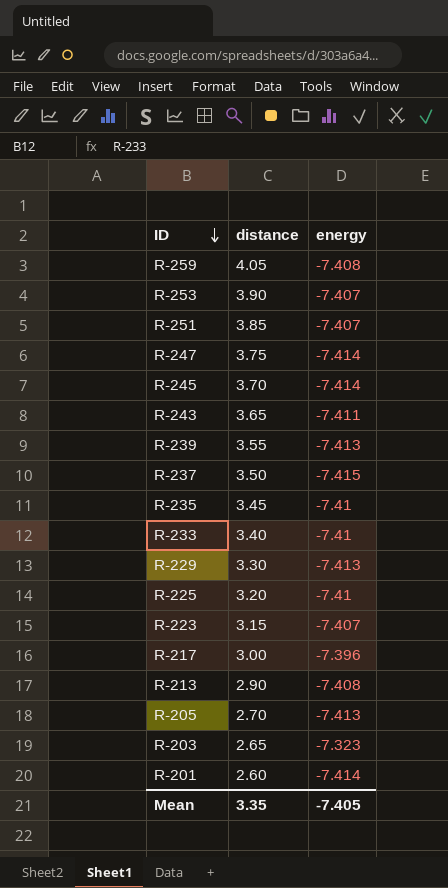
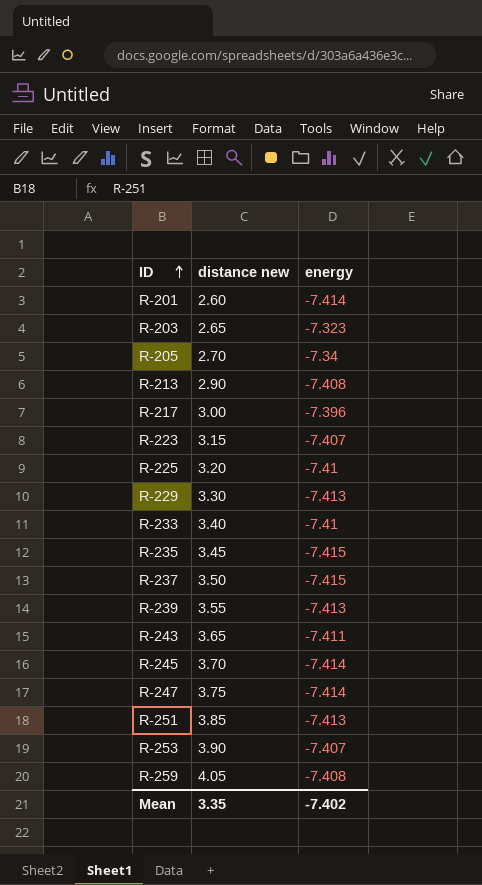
row order: ID descending -> ID ascending
column name: distance -> distance new
R-205 | energy: -7.413 -> -7.34
R-235 | energy: -7.41 -> -7.415
R-251 | energy: -7.407 -> -7.413
Mean | energy: -7.405 -> -7.402

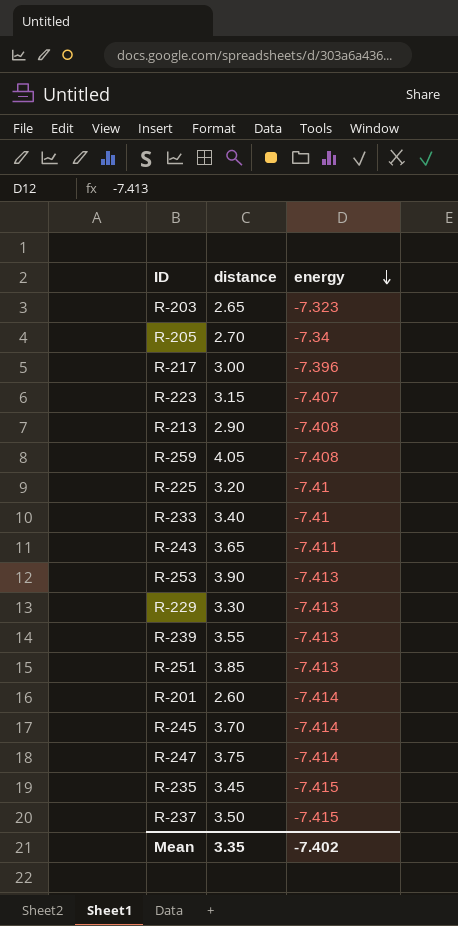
row order: ID ascending -> energy descending
column name: distance new -> distance
R-253 | energy: -7.407 -> -7.413

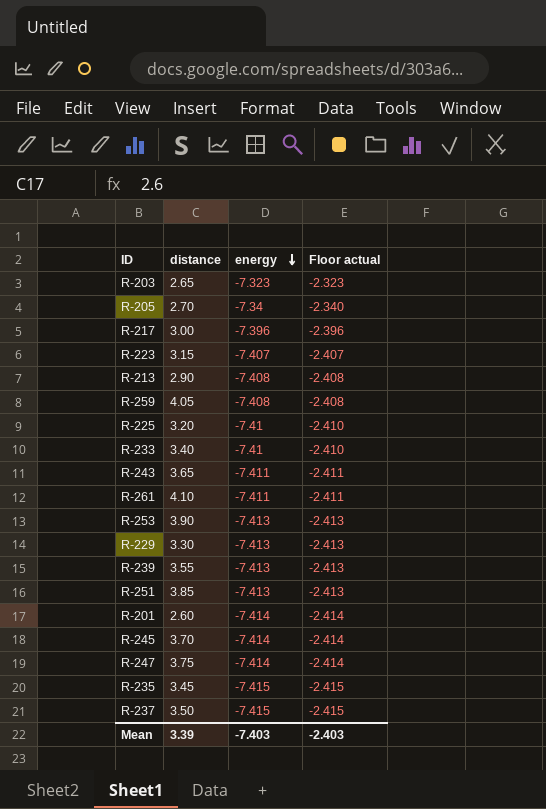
column Floor actual | formula: none -> [energy] + 5
row R-261: none -> 4.10 | -7.411 | -2.411
Mean | distance: 3.35 -> 3.39
Mean | energy: -7.402 -> -7.403

